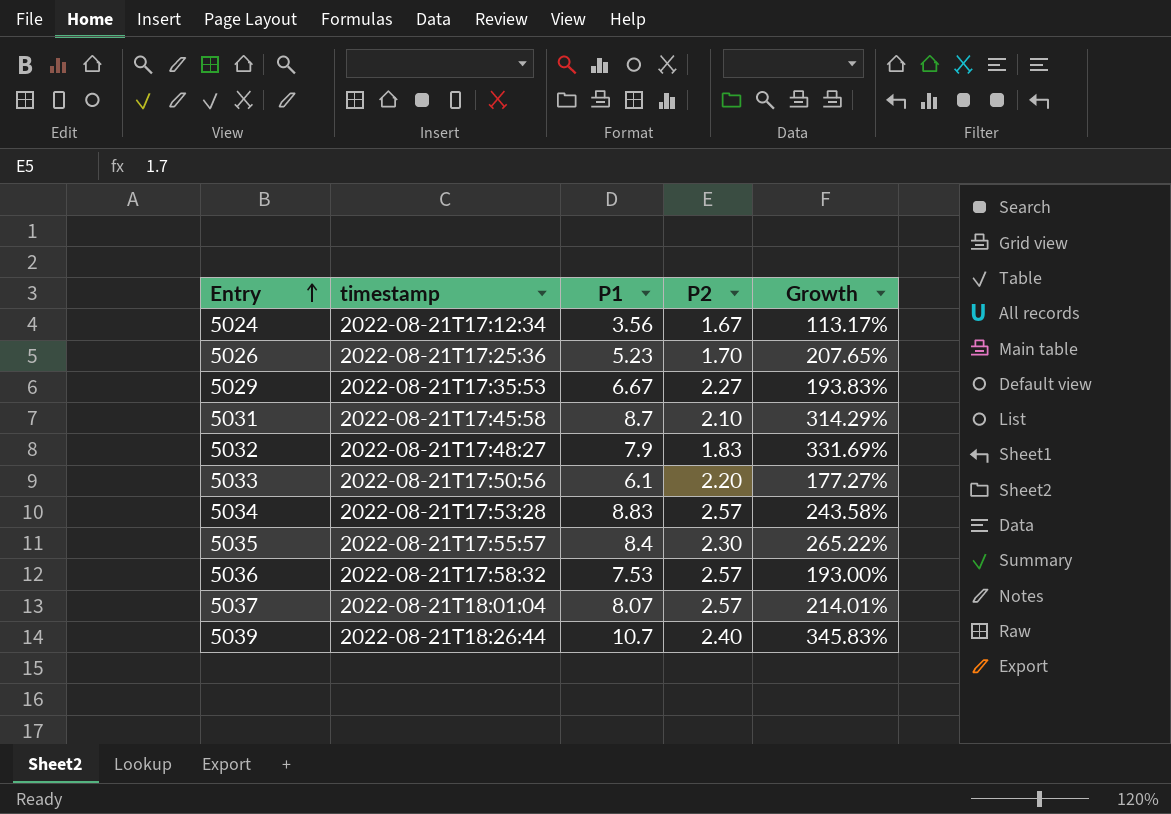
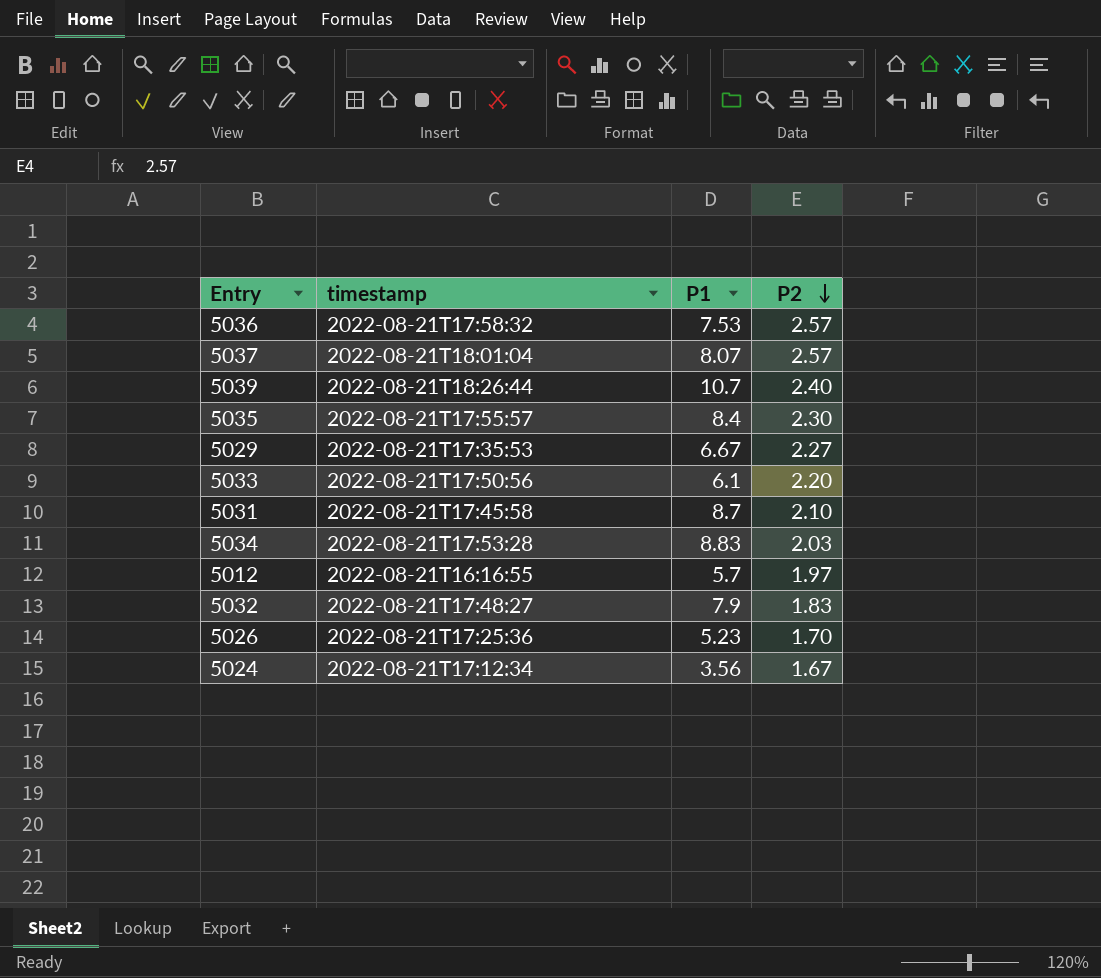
row order: Entry ascending -> P2 descending
column Growth | formula: ([P1] - [P2]) / [P2] -> none
5034 | P2: 2.57 -> 2.03
row 5012: none -> 2022-08-21T16:16:55 | 5.7 | 1.97

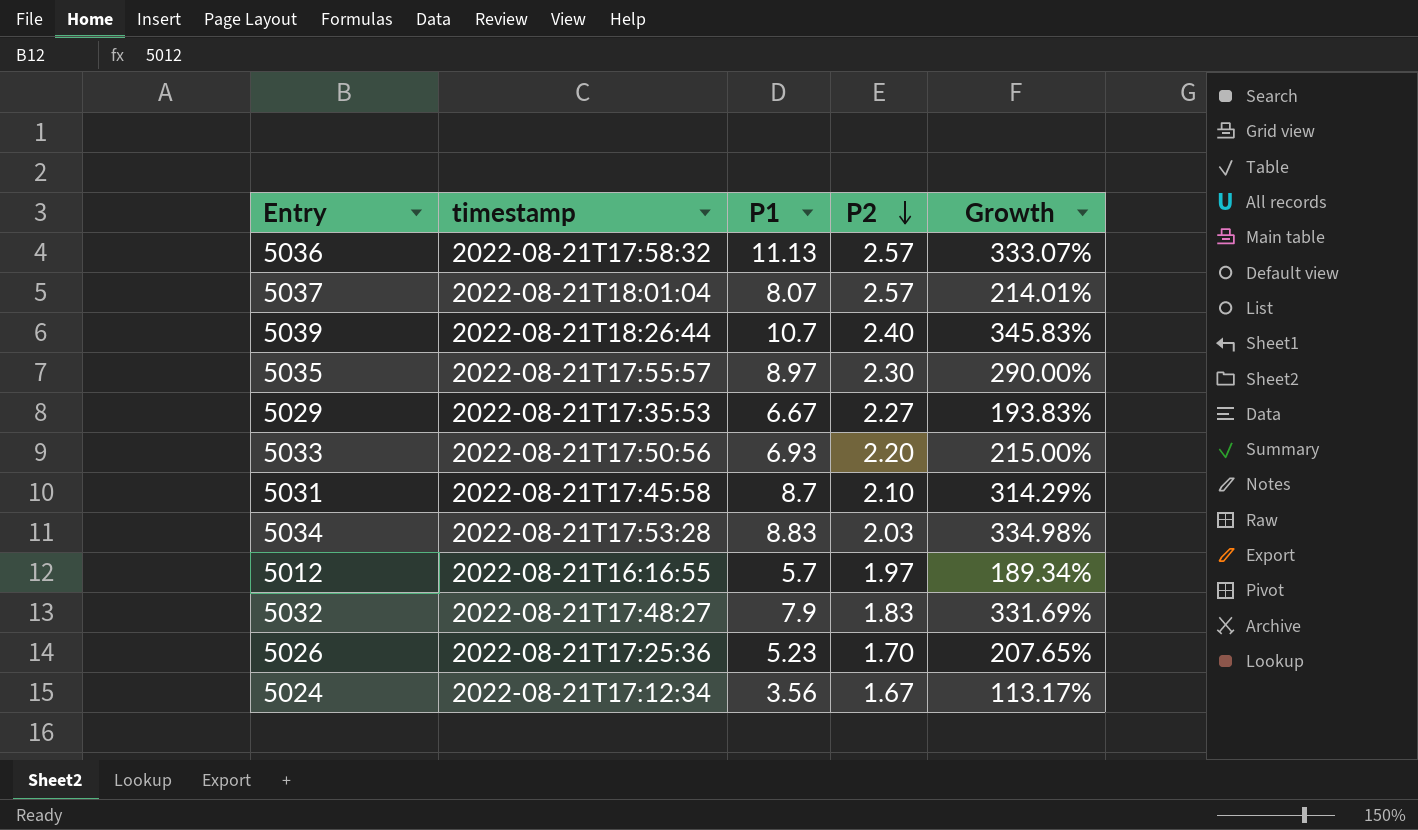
column Growth | formula: none -> ([P1] - [P2]) / [P2]
5036 | P1: 7.53 -> 11.13
5035 | P1: 8.4 -> 8.97
5033 | P1: 6.1 -> 6.93

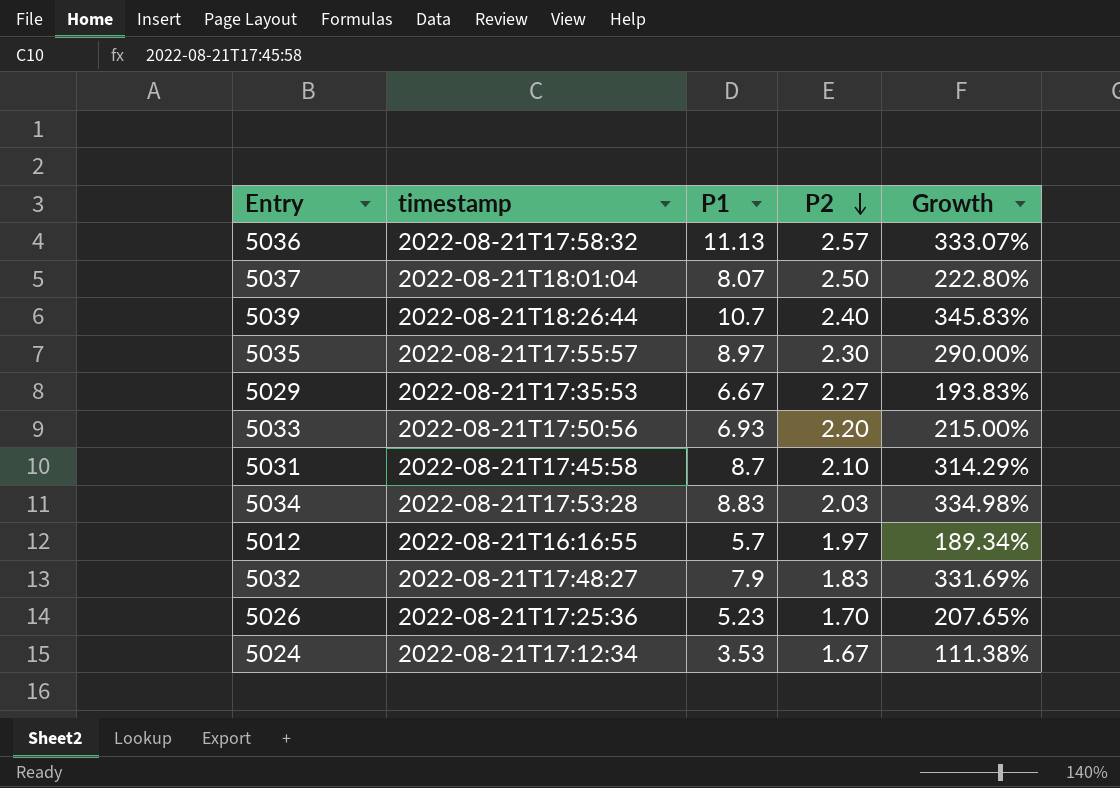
5037 | P2: 2.57 -> 2.50
5037 | Growth: 214.01% -> 222.80%
5024 | P1: 3.56 -> 3.53
5024 | Growth: 113.17% -> 111.38%

